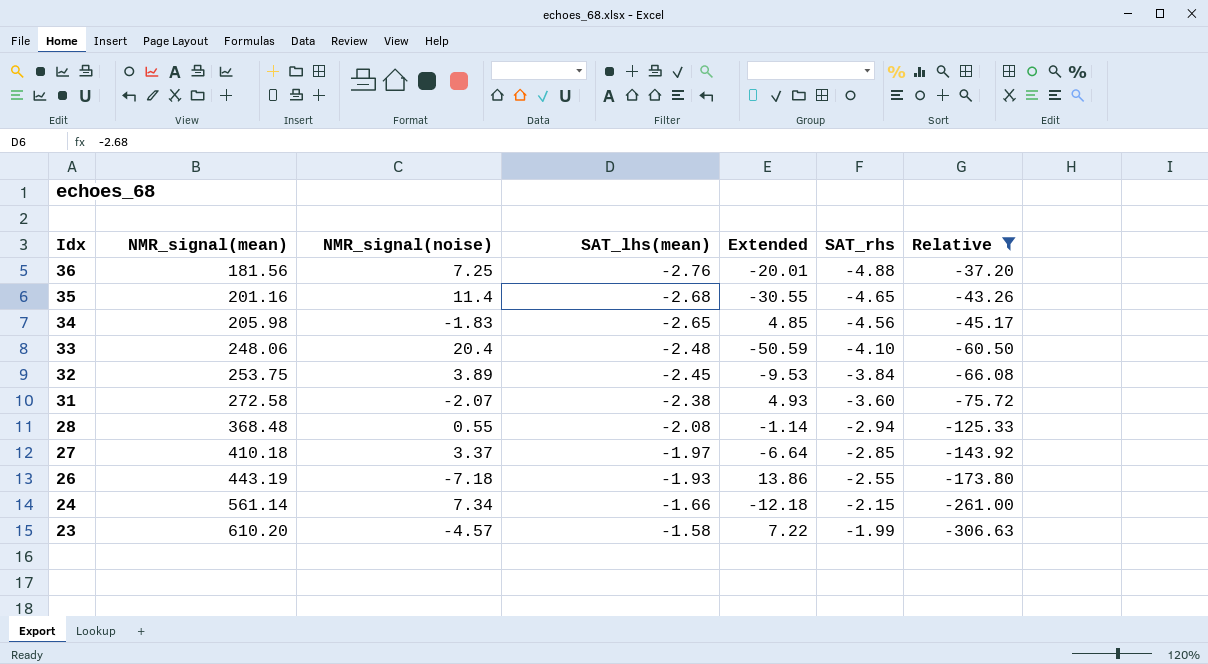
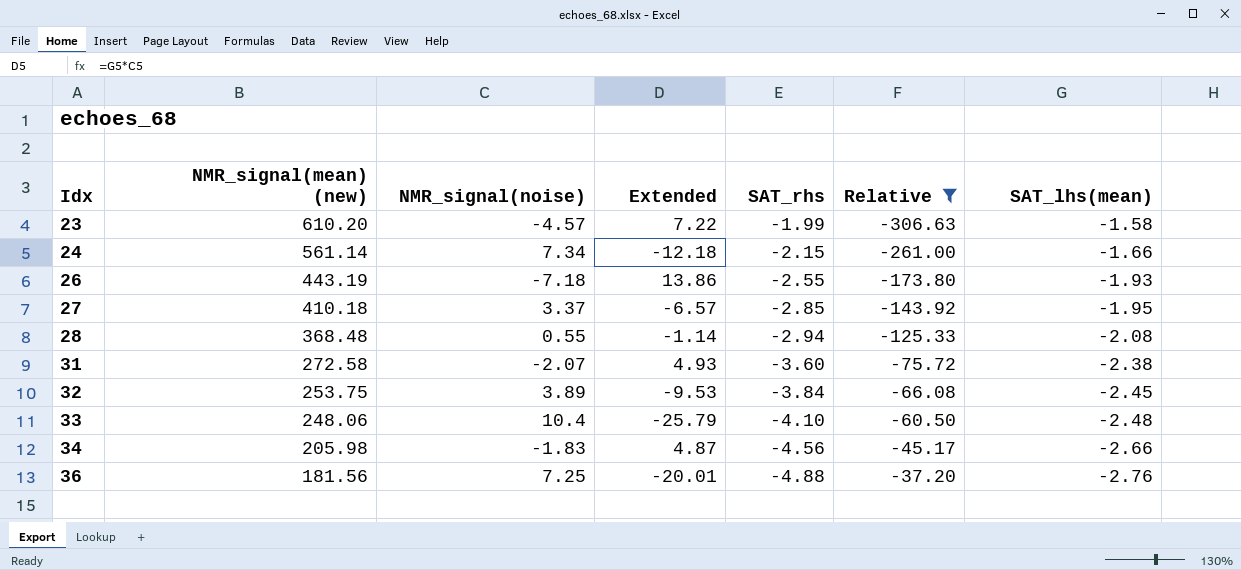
row order: Idx descending -> Idx ascending
column name: NMR_signal(mean) -> NMR_signal(mean) (new)
column SAT_lhs(mean) | position: 4 -> 7
row 35: 201.16 | 11.4 | -2.68 | -30.55 | -4.65 | -43.26 -> none
27 | Extended: -6.64 -> -6.57
27 | SAT_lhs(mean): -1.97 -> -1.95
33 | NMR_signal(noise): 20.4 -> 10.4
33 | Extended: -50.59 -> -25.79
34 | Extended: 4.85 -> 4.87
34 | SAT_lhs(mean): -2.65 -> -2.66

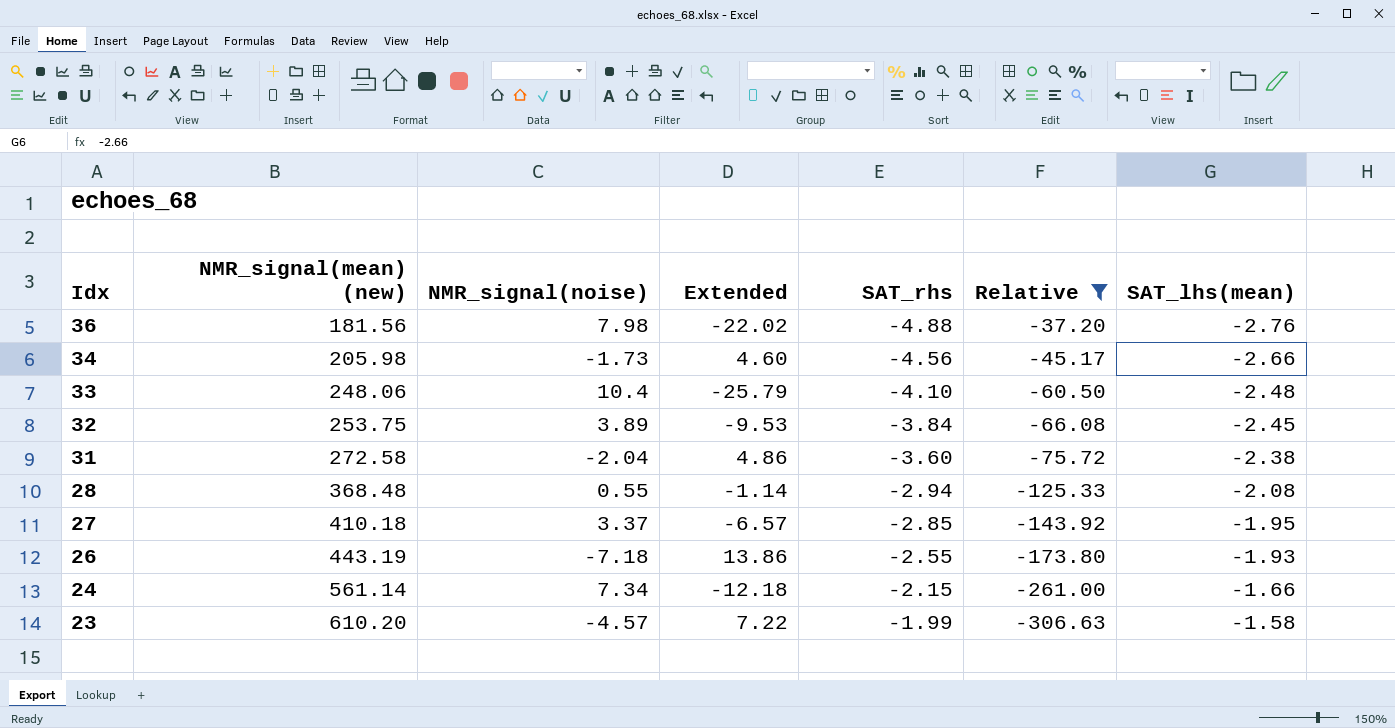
row order: Idx ascending -> Idx descending
36 | NMR_signal(noise): 7.25 -> 7.98
36 | Extended: -20.01 -> -22.02
34 | NMR_signal(noise): -1.83 -> -1.73
34 | Extended: 4.87 -> 4.60
31 | NMR_signal(noise): -2.07 -> -2.04
31 | Extended: 4.93 -> 4.86

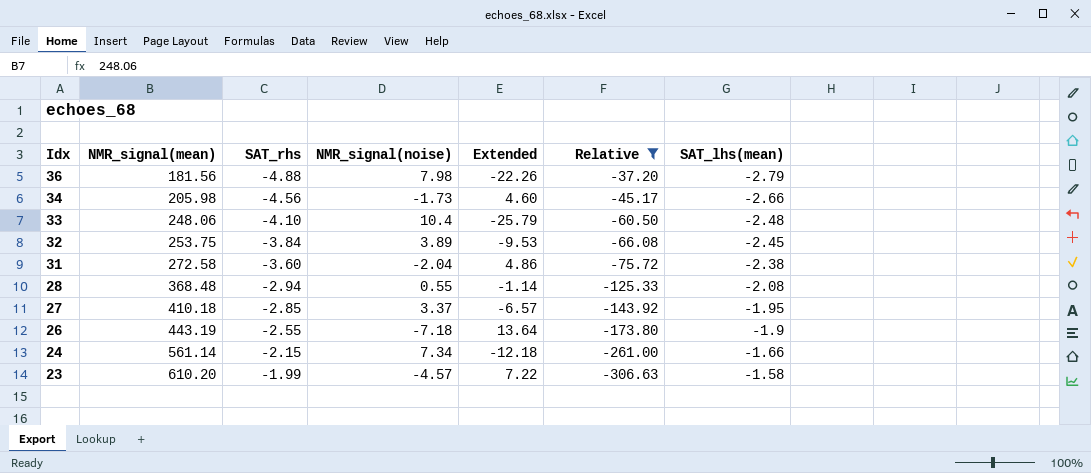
column name: NMR_signal(mean) (new) -> NMR_signal(mean)
column SAT_rhs | position: 5 -> 3
36 | Extended: -22.02 -> -22.26
36 | SAT_lhs(mean): -2.76 -> -2.79
26 | Extended: 13.86 -> 13.64
26 | SAT_lhs(mean): -1.93 -> -1.9

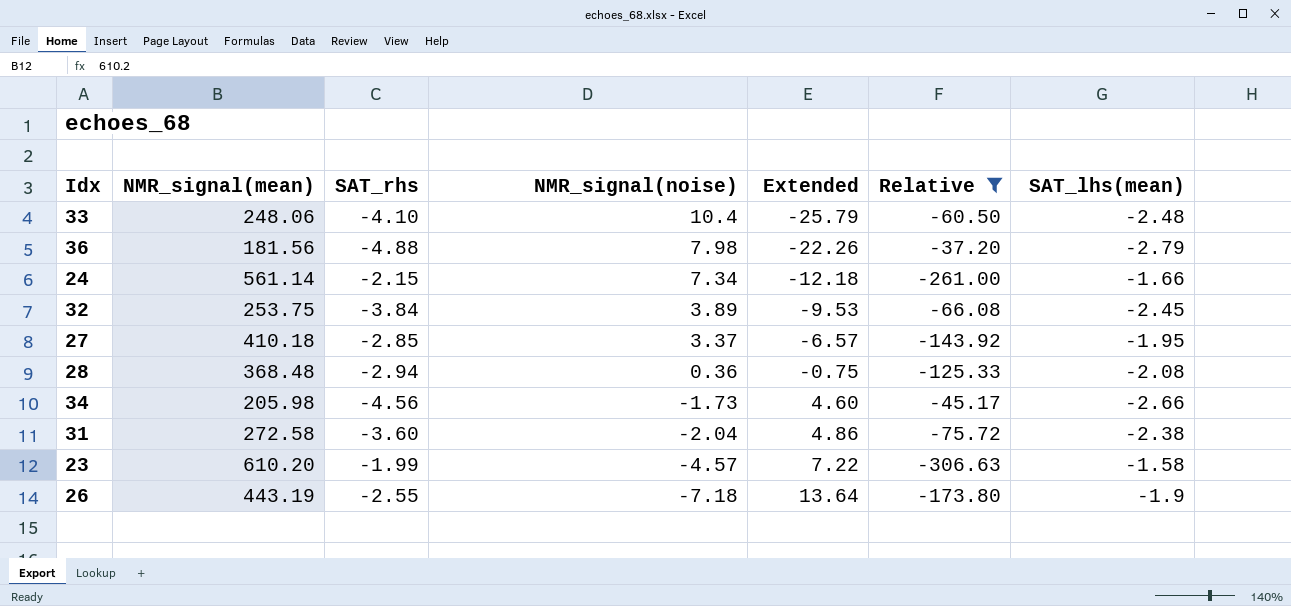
row order: Idx descending -> NMR_signal(noise) descending
28 | NMR_signal(noise): 0.55 -> 0.36
28 | Extended: -1.14 -> -0.75

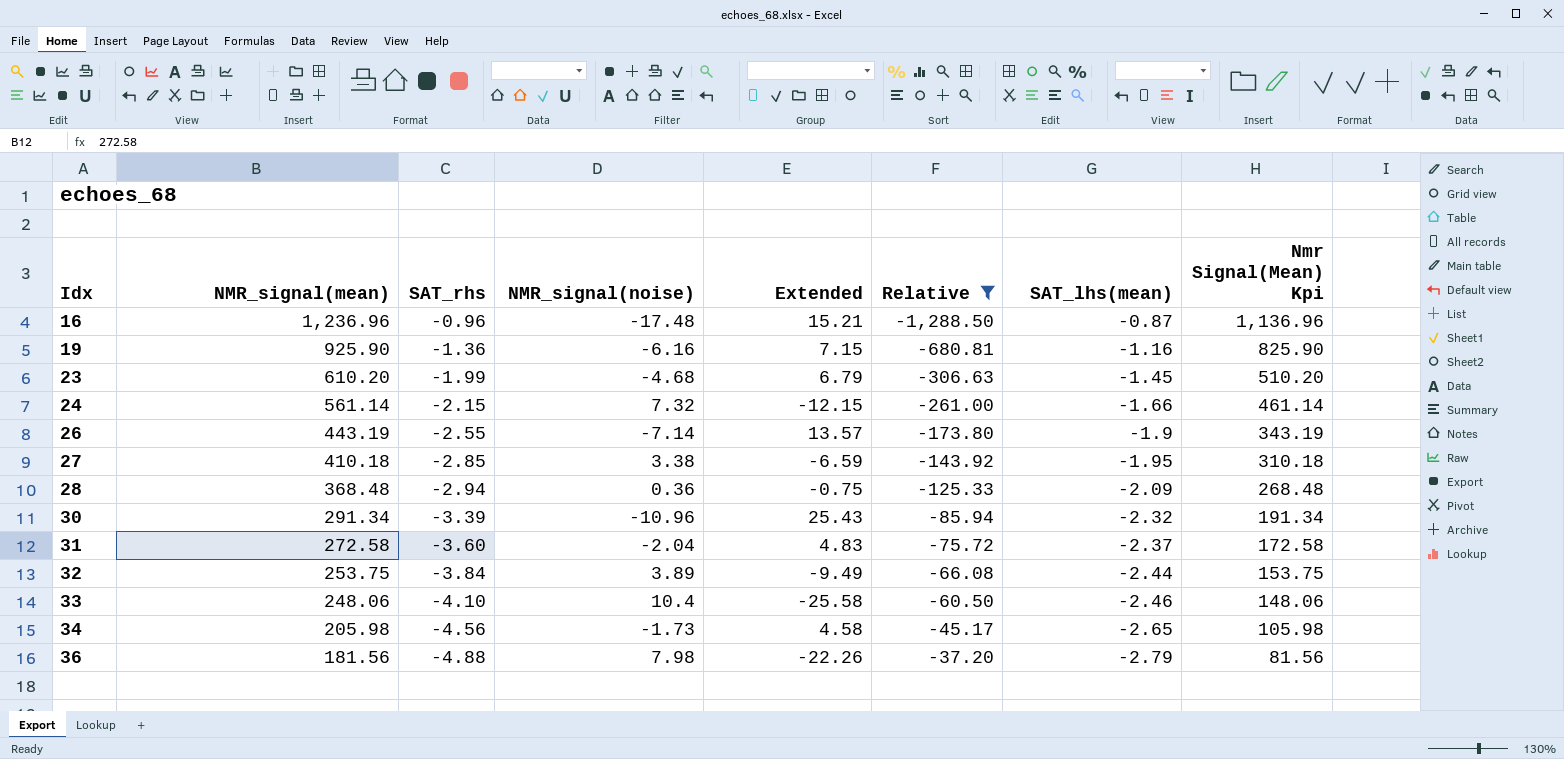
row order: NMR_signal(noise) descending -> Idx ascending
column Nmr Signal(Mean) Kpi | formula: none -> [NMR_signal(mean)] - 100
row 16: none -> 1,236.96 | -0.96 | -17.48 | 15.21 | -1,288.50 | -0.87 | 1,136.96
row 19: none -> 925.90 | -1.36 | -6.16 | 7.15 | -680.81 | -1.16 | 825.90
23 | NMR_signal(noise): -4.57 -> -4.68
23 | Extended: 7.22 -> 6.79
23 | SAT_lhs(mean): -1.58 -> -1.45
24 | NMR_signal(noise): 7.34 -> 7.32
24 | Extended: -12.18 -> -12.15
26 | NMR_signal(noise): -7.18 -> -7.14
26 | Extended: 13.64 -> 13.57
27 | NMR_signal(noise): 3.37 -> 3.38
27 | Extended: -6.57 -> -6.59
28 | SAT_lhs(mean): -2.08 -> -2.09
row 30: none -> 291.34 | -3.39 | -10.96 | 25.43 | -85.94 | -2.32 | 191.34
31 | Extended: 4.86 -> 4.83
31 | SAT_lhs(mean): -2.38 -> -2.37
32 | Extended: -9.53 -> -9.49
32 | SAT_lhs(mean): -2.45 -> -2.44
33 | Extended: -25.79 -> -25.58
33 | SAT_lhs(mean): -2.48 -> -2.46
34 | Extended: 4.60 -> 4.58
34 | SAT_lhs(mean): -2.66 -> -2.65

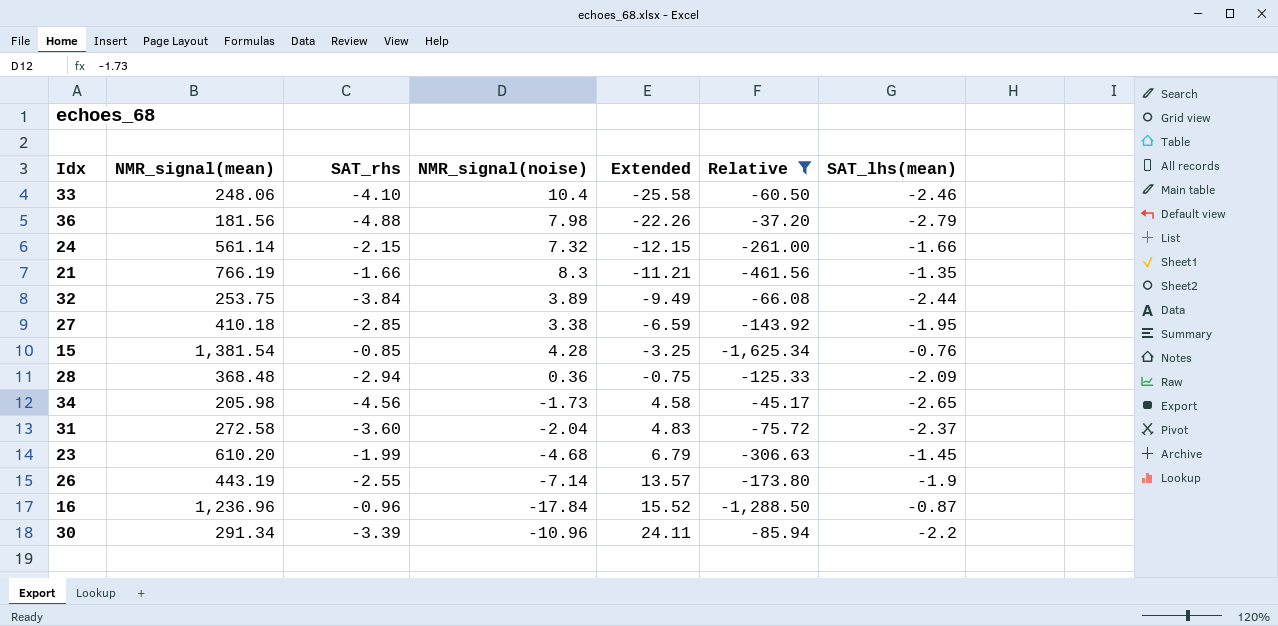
row order: Idx ascending -> Extended ascending
column Nmr Signal(Mean) Kpi | formula: [NMR_signal(mean)] - 100 -> none
row 19: 925.90 | -1.36 | -6.16 | 7.15 | -680.81 | -1.16 | 825.90 -> none
row 21: none -> 766.19 | -1.66 | 8.3 | -11.21 | -461.56 | -1.35
row 15: none -> 1,381.54 | -0.85 | 4.28 | -3.25 | -1,625.34 | -0.76
16 | NMR_signal(noise): -17.48 -> -17.84
16 | Extended: 15.21 -> 15.52
30 | Extended: 25.43 -> 24.11
30 | SAT_lhs(mean): -2.32 -> -2.2

